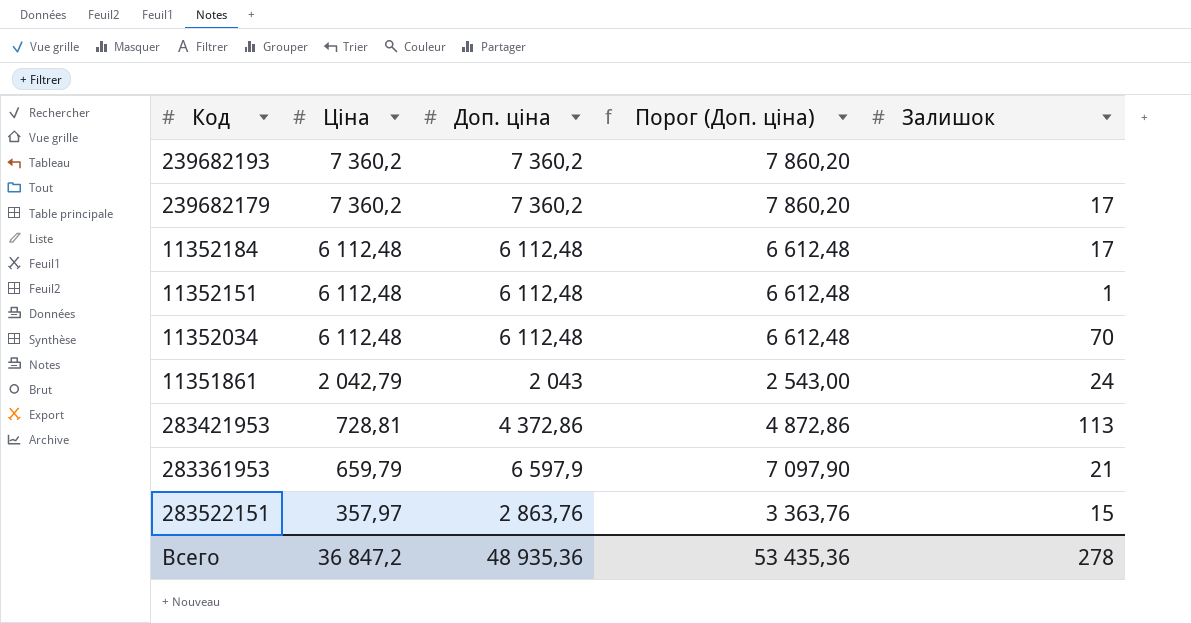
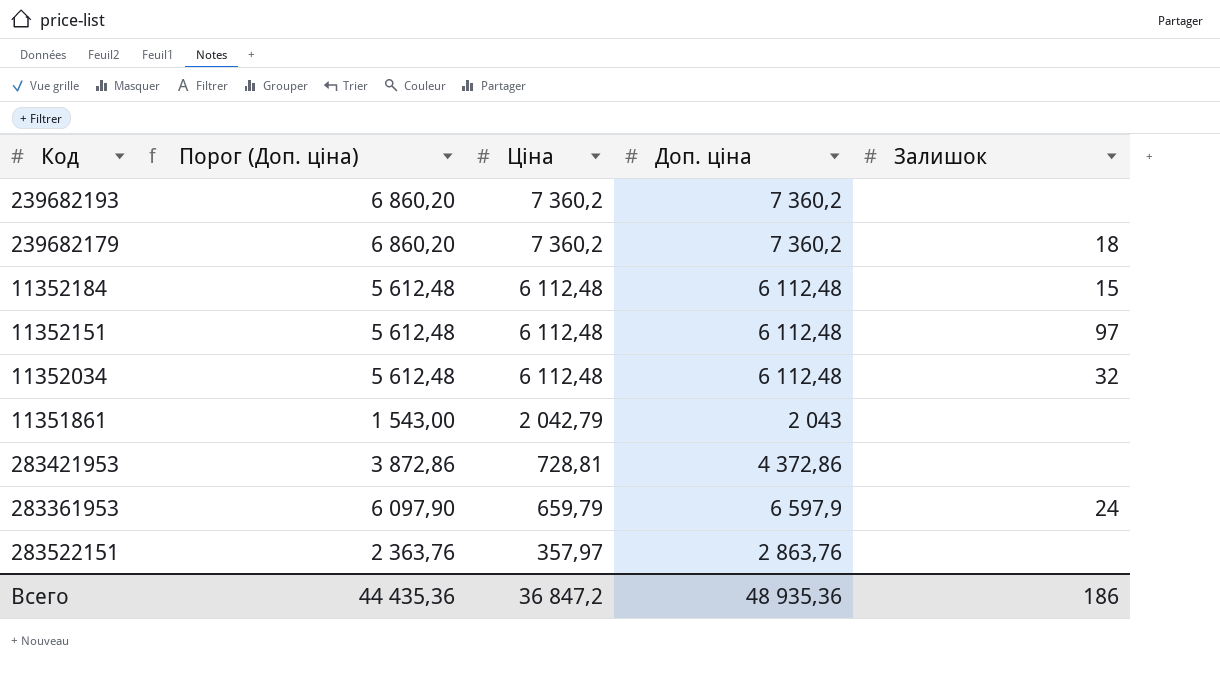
column Порог (Доп. ціна) | formula: [Доп. ціна] + 500 -> [Доп. ціна] - 500
column Порог (Доп. ціна) | position: 4 -> 2
239682179 | Залишок: 17 -> 18
11352184 | Залишок: 17 -> 15
11352151 | Залишок: 1 -> 97
11352034 | Залишок: 70 -> 32
11351861 | Залишок: 24 -> none
283421953 | Залишок: 113 -> none
283361953 | Залишок: 21 -> 24
283522151 | Залишок: 15 -> none
Всего | Порог (Доп. ціна): 53 435,36 -> 44 435,36
Всего | Залишок: 278 -> 186

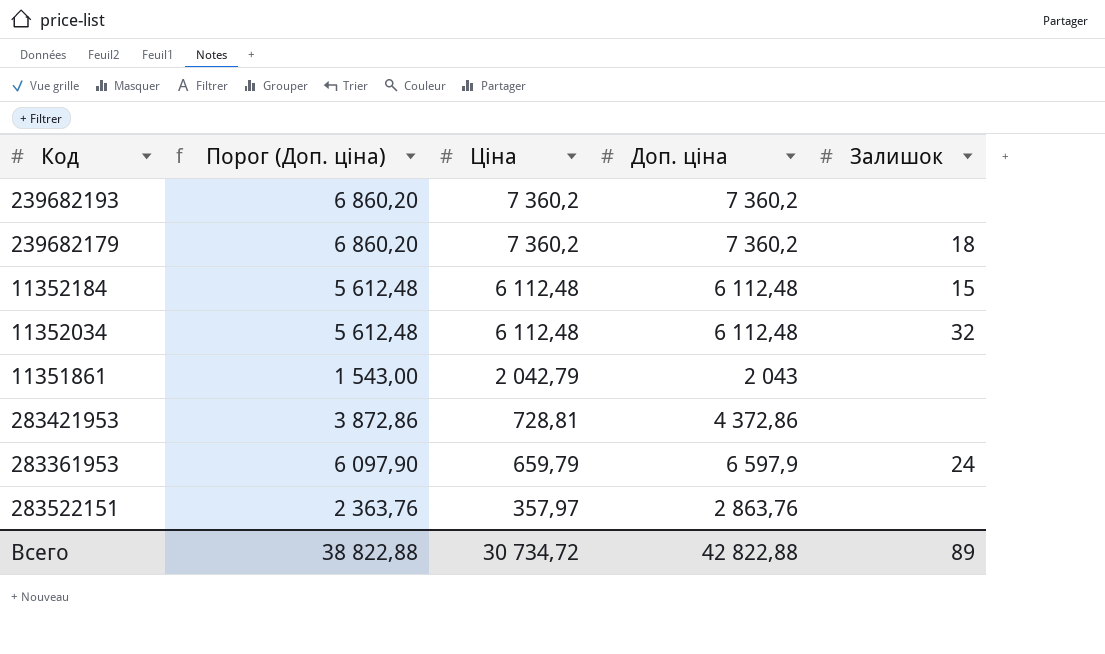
row 11352151: 5 612,48 | 6 112,48 | 6 112,48 | 97 -> none
Всего | Порог (Доп. ціна): 44 435,36 -> 38 822,88
Всего | Ціна: 36 847,2 -> 30 734,72
Всего | Доп. ціна: 48 935,36 -> 42 822,88
Всего | Залишок: 186 -> 89

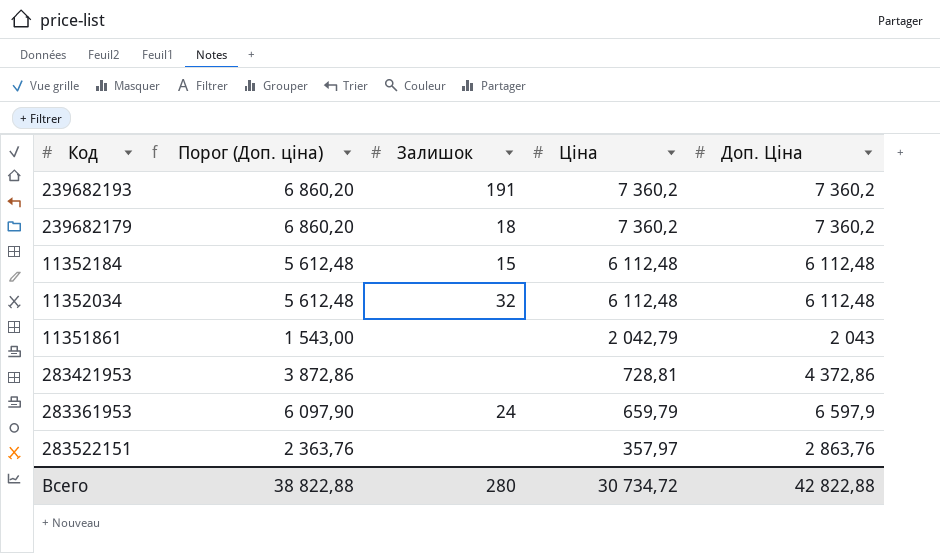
column Залишок | position: 5 -> 3
column name: Доп. ціна -> Доп. Ціна
239682193 | Залишок: none -> 191
Всего | Залишок: 89 -> 280

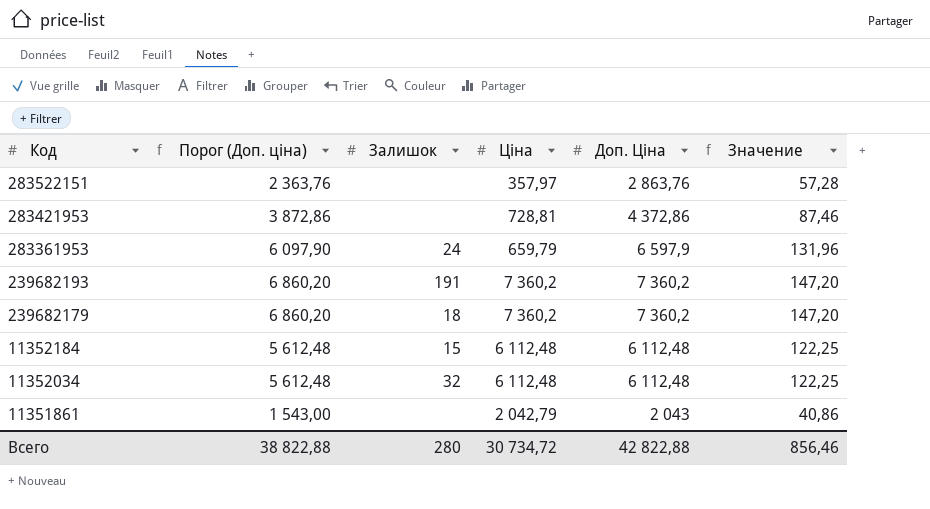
row order: Ціна descending -> Код descending
column Значение | formula: none -> [Доп. Ціна] * 0,02

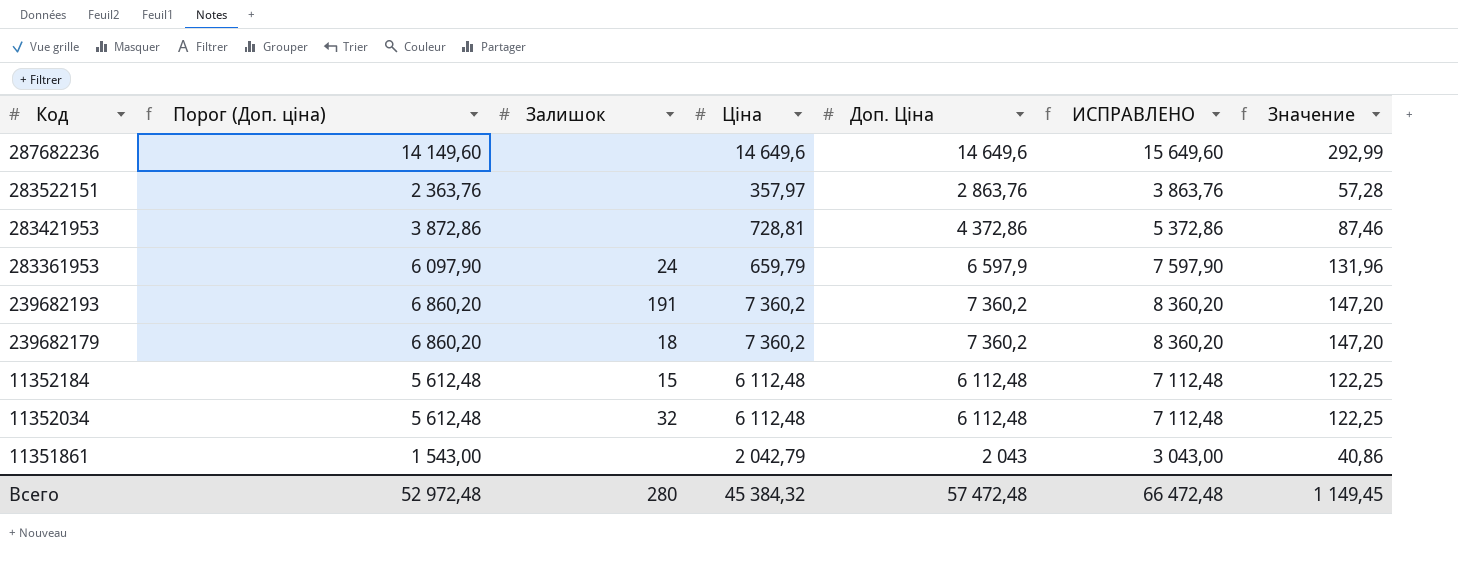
column ИСПРАВЛЕНО | formula: none -> [Доп. Ціна] + 1000
row 287682236: none -> 14 149,60 | none | 14 649,6 | 14 649,6 | 15 649,60 | 292,99
Всего | Порог (Доп. ціна): 38 822,88 -> 52 972,48
Всего | Ціна: 30 734,72 -> 45 384,32
Всего | Доп. Ціна: 42 822,88 -> 57 472,48
Всего | Значение: 856,46 -> 1 149,45

